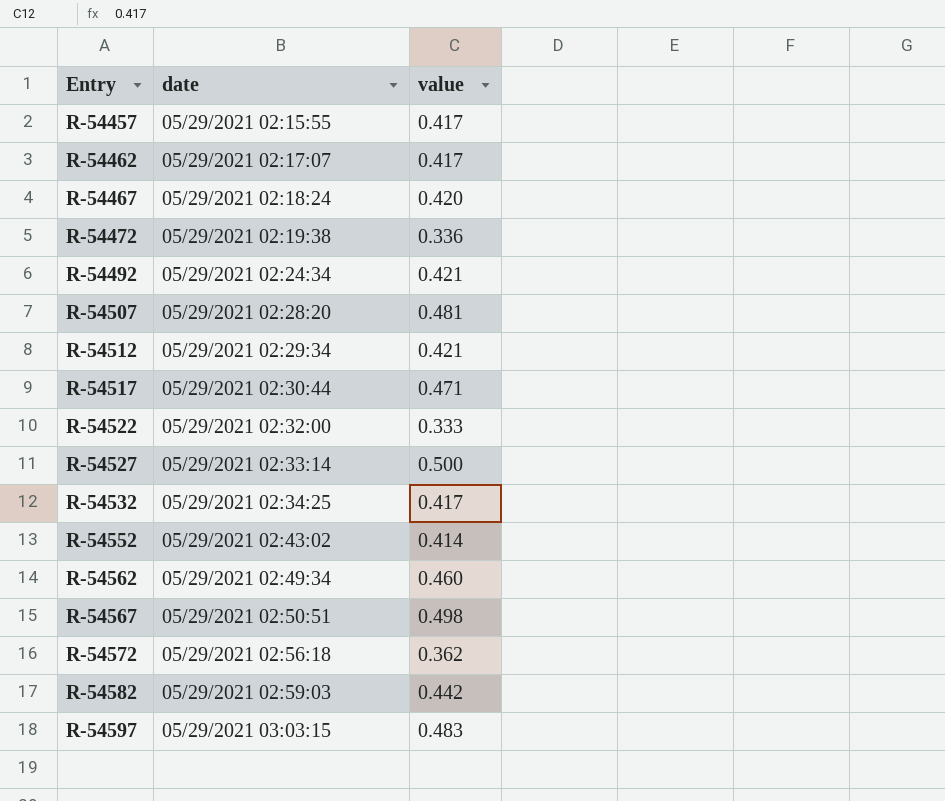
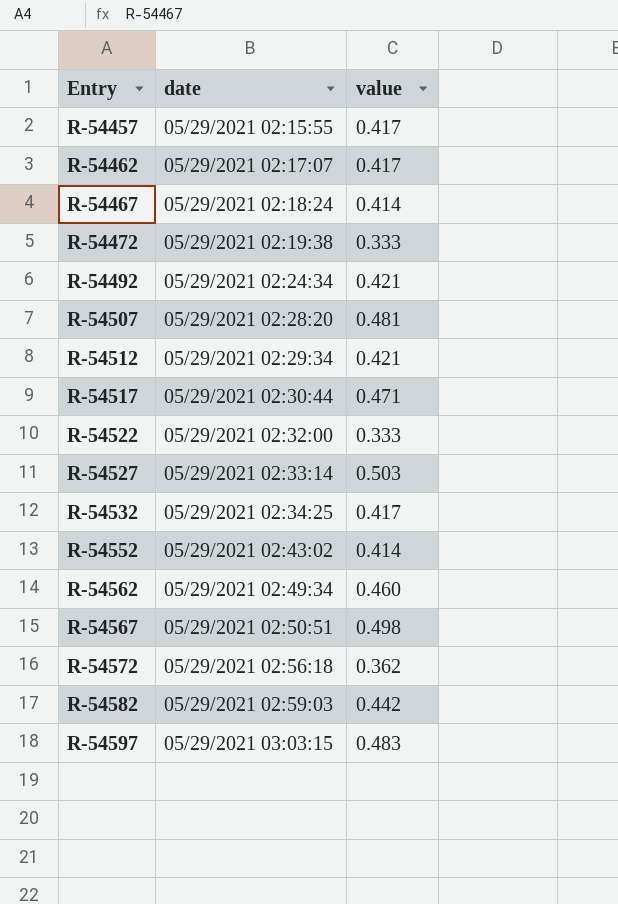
R-54467 | value: 0.420 -> 0.414
R-54472 | value: 0.336 -> 0.333
R-54527 | value: 0.500 -> 0.503

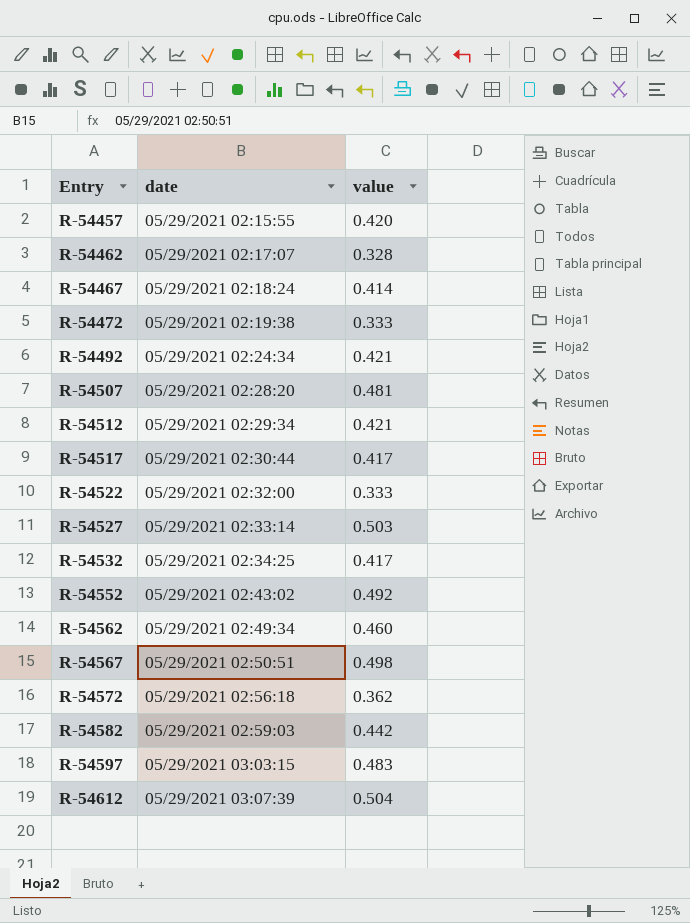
R-54457 | value: 0.417 -> 0.420
R-54462 | value: 0.417 -> 0.328
R-54517 | value: 0.471 -> 0.417
R-54552 | value: 0.414 -> 0.492
row R-54612: none -> 05/29/2021 03:07:39 | 0.504

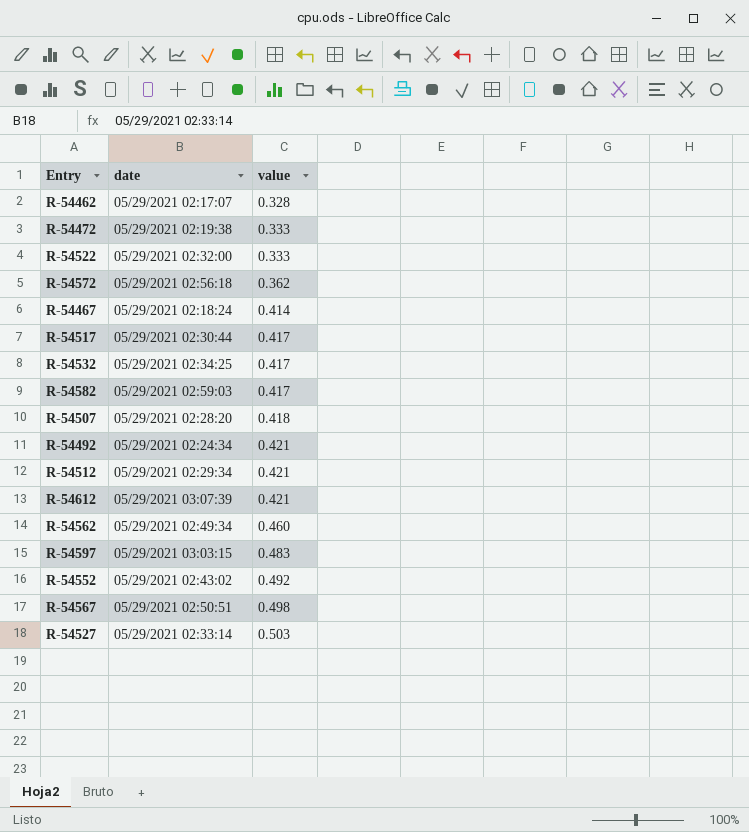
row order: Entry ascending -> value ascending
row R-54457: 05/29/2021 02:15:55 | 0.420 -> none
R-54582 | value: 0.442 -> 0.417
R-54507 | value: 0.481 -> 0.418
R-54612 | value: 0.504 -> 0.421

